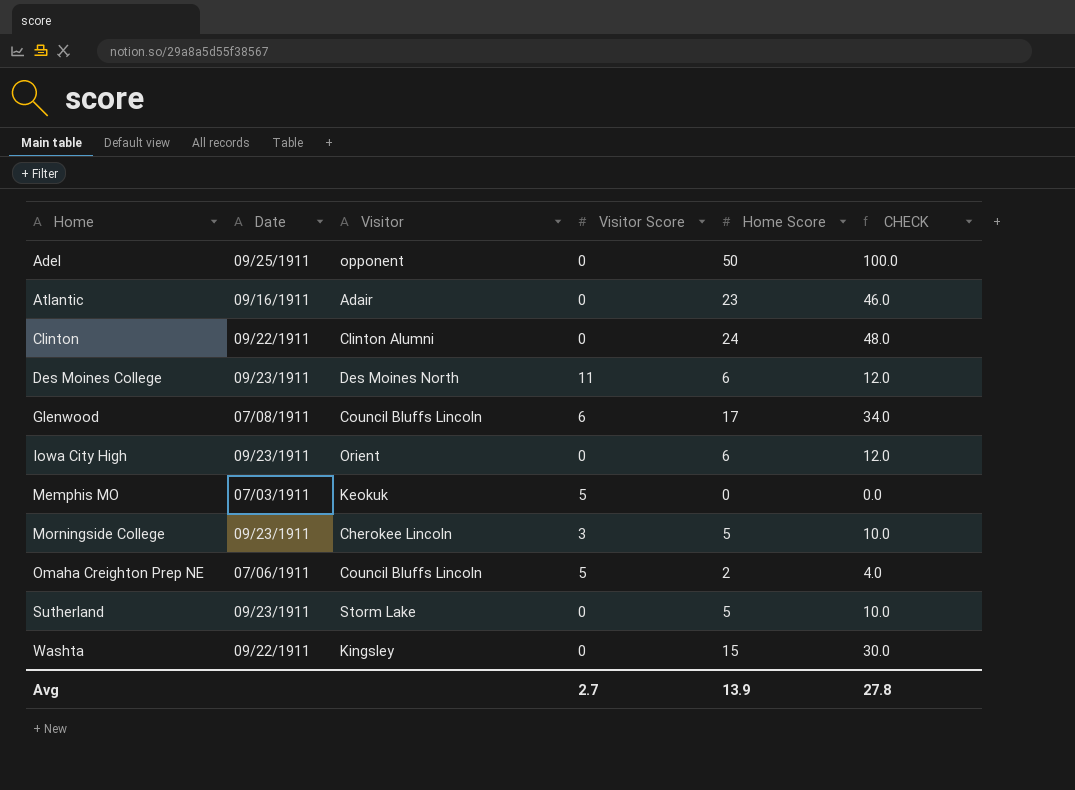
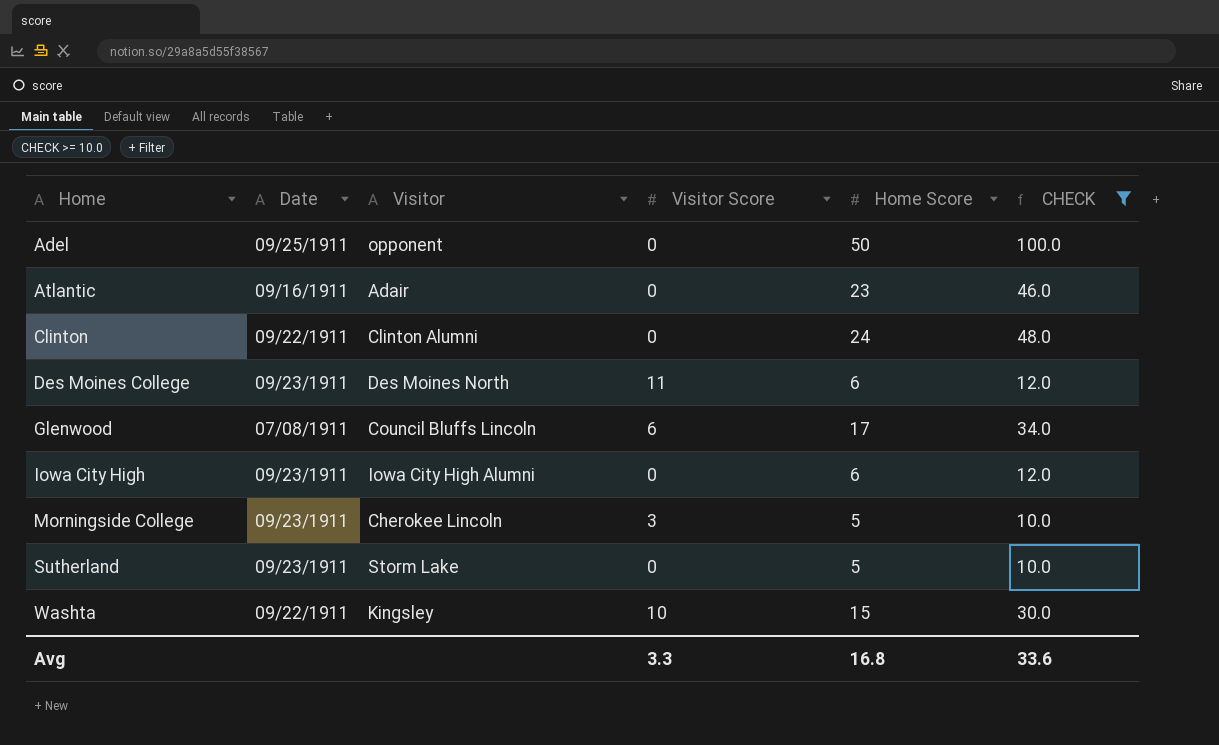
filter: none -> CHECK >= 10.0
Iowa City High | Visitor: Orient -> Iowa City High Alumni
Washta | Visitor Score: 0 -> 10
Avg | Visitor Score: 2.7 -> 3.3
Avg | Home Score: 13.9 -> 16.8
Avg | CHECK: 27.8 -> 33.6

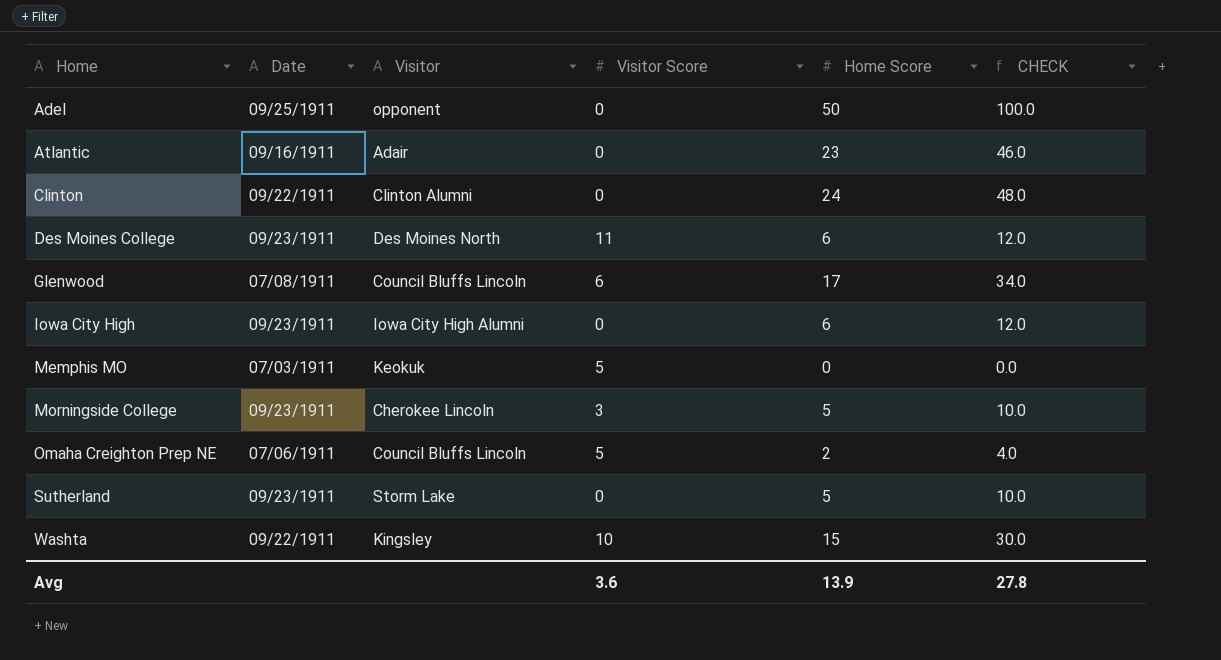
filter: CHECK >= 10.0 -> none
Avg | Visitor Score: 3.3 -> 3.6
Avg | Home Score: 16.8 -> 13.9
Avg | CHECK: 33.6 -> 27.8

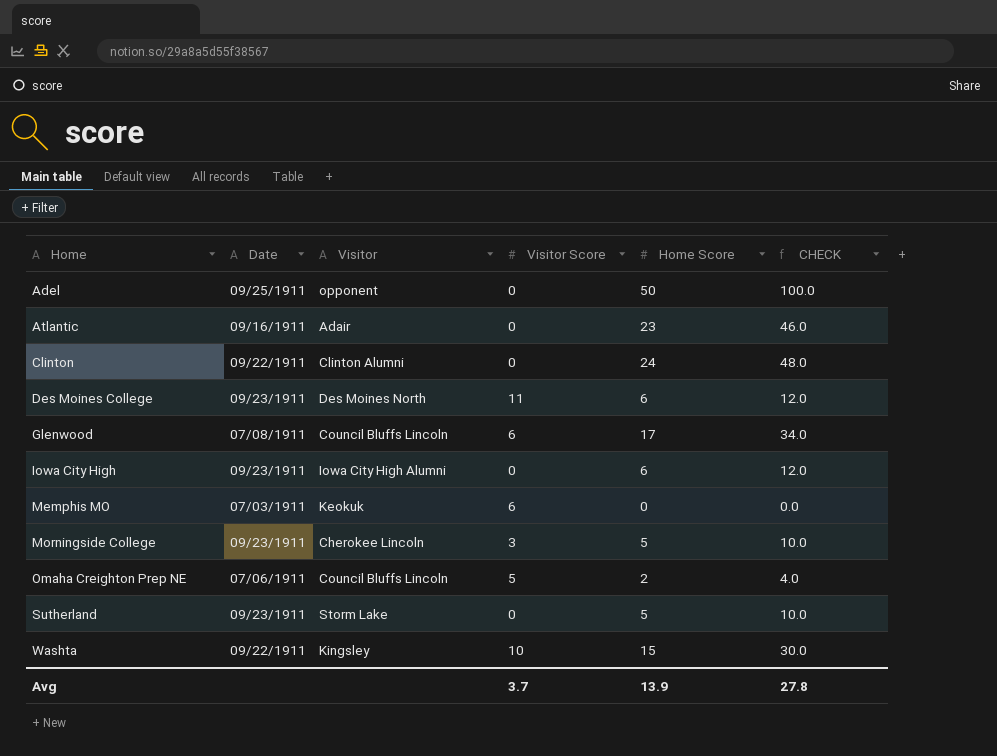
Memphis MO | Visitor Score: 5 -> 6
Avg | Visitor Score: 3.6 -> 3.7

